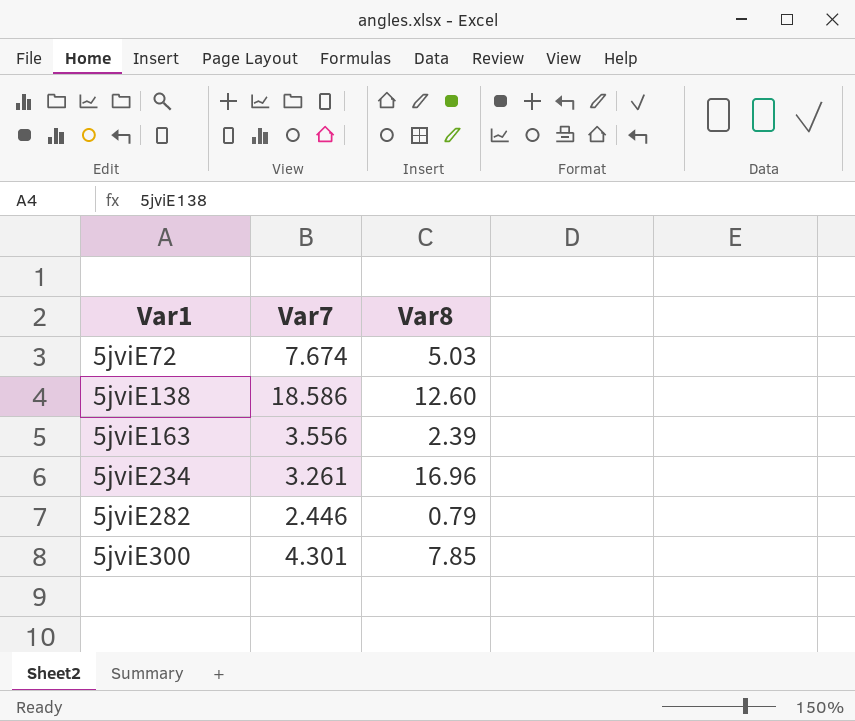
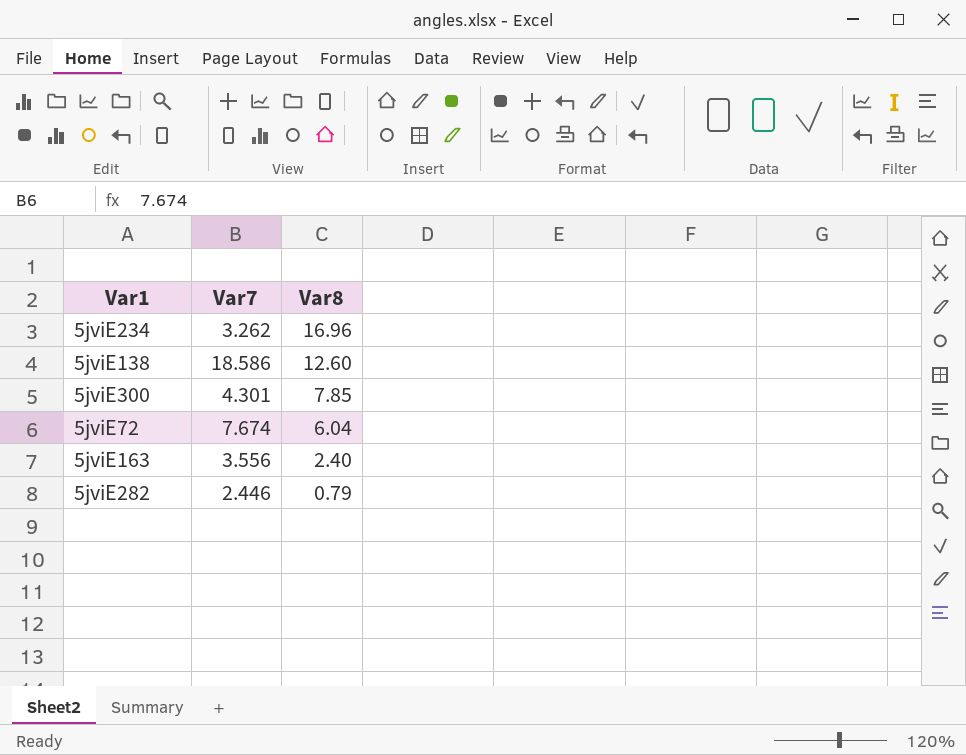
row order: Var1 ascending -> Var8 descending
5jviE234 | Var7: 3.261 -> 3.262
5jviE72 | Var8: 5.03 -> 6.04
5jviE163 | Var8: 2.39 -> 2.40

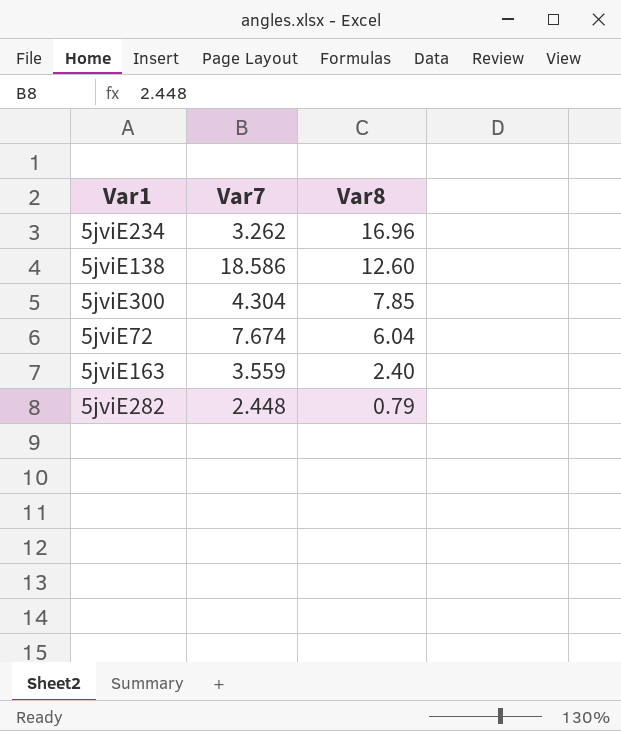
5jviE300 | Var7: 4.301 -> 4.304
5jviE163 | Var7: 3.556 -> 3.559
5jviE282 | Var7: 2.446 -> 2.448

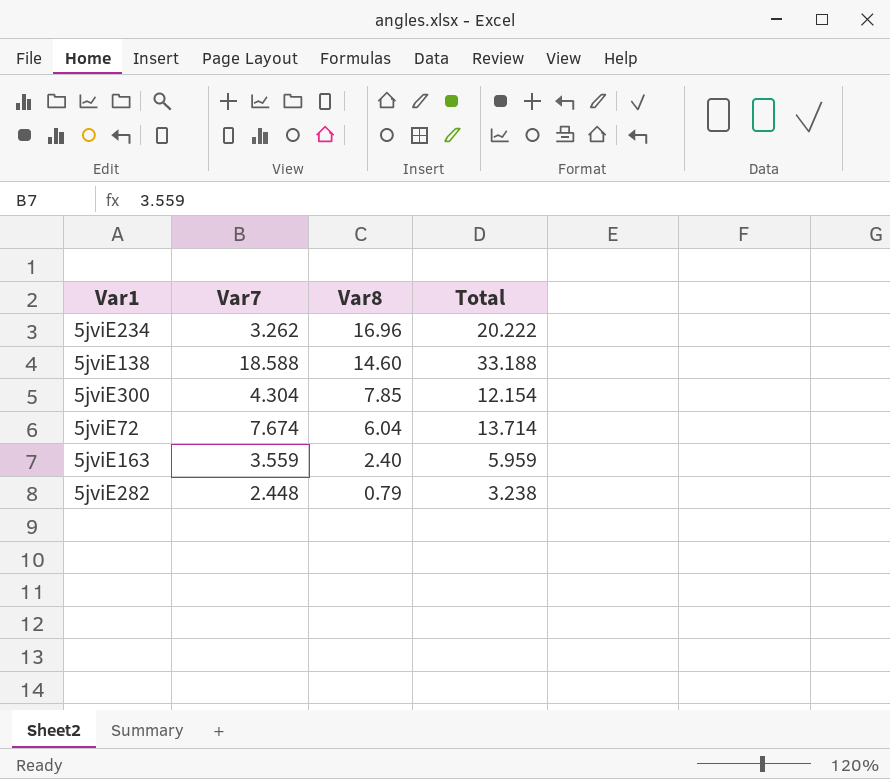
column Total | formula: none -> [Var7] + [Var8]
5jviE138 | Var7: 18.586 -> 18.588
5jviE138 | Var8: 12.60 -> 14.60

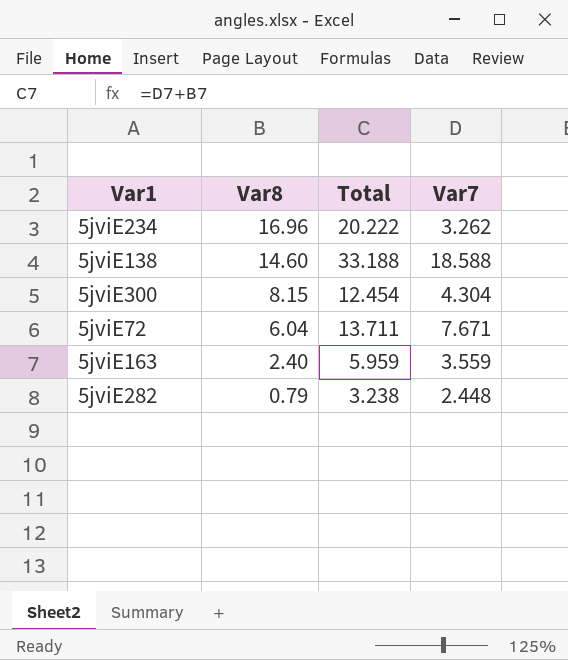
column Var7 | position: 2 -> 4
5jviE300 | Var8: 7.85 -> 8.15
5jviE300 | Total: 12.154 -> 12.454
5jviE72 | Total: 13.714 -> 13.711
5jviE72 | Var7: 7.674 -> 7.671

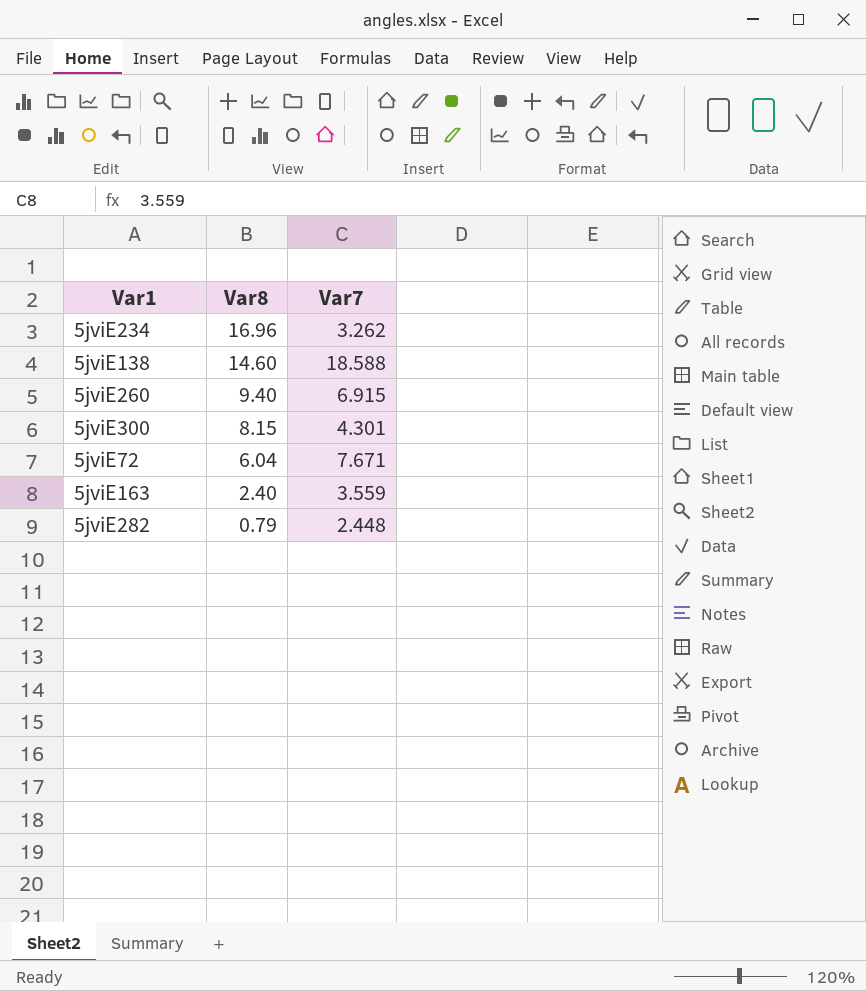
column Total | formula: [Var8] + [Var7] -> none
row 5jviE260: none -> 9.40 | 6.915
5jviE300 | Var7: 4.304 -> 4.301

